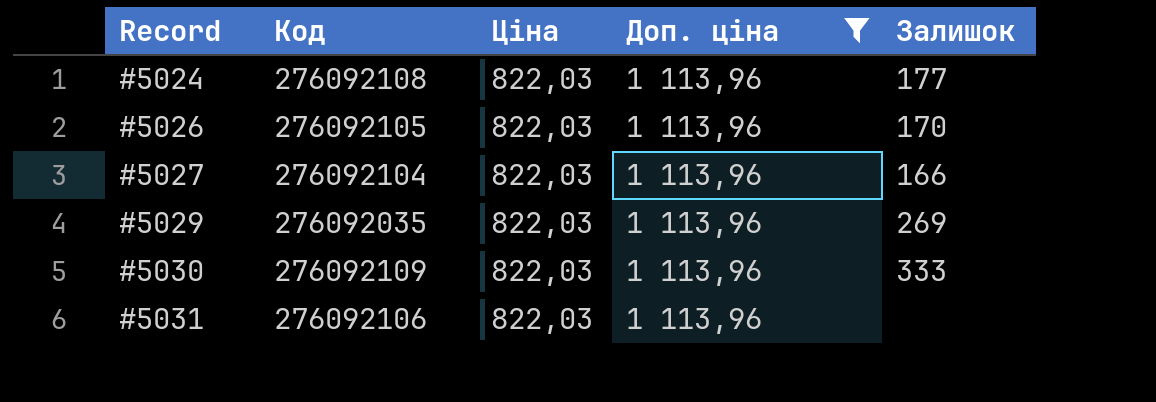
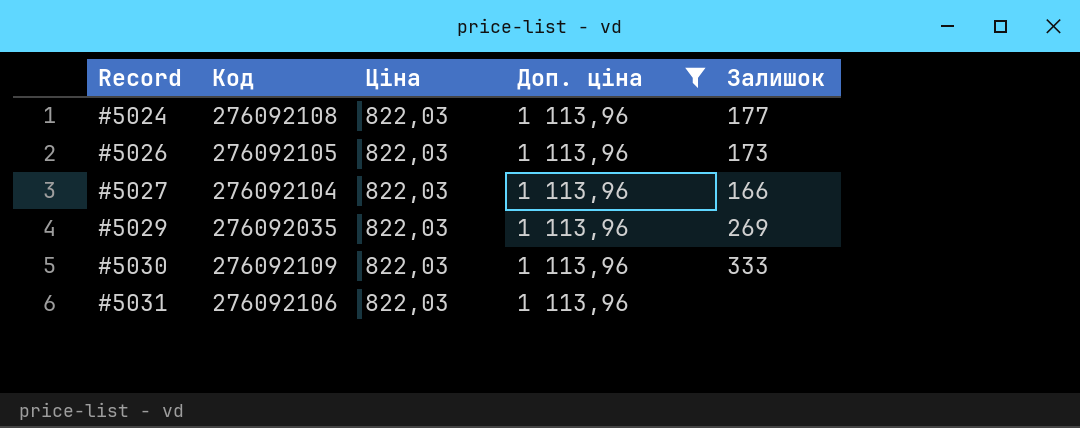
#5026 | Залишок: 170 -> 173

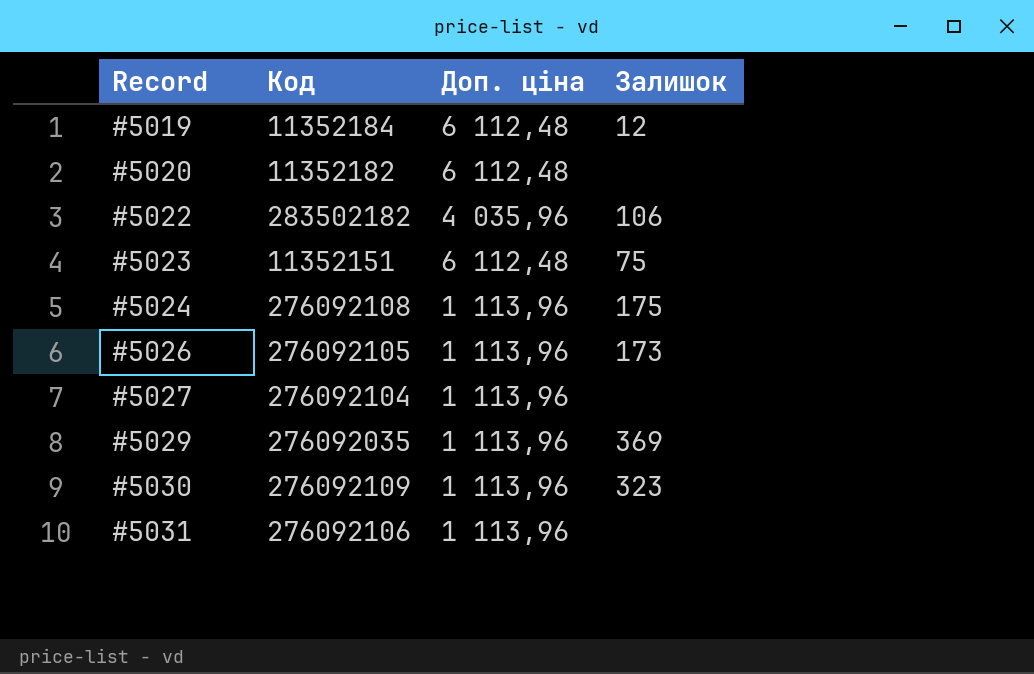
filter: Доп. ціна = 1 113,96 -> none
column Ціна | position: 3 -> none
#5024 | Залишок: 177 -> 175
#5027 | Залишок: 166 -> none
#5029 | Залишок: 269 -> 369
#5030 | Залишок: 333 -> 323

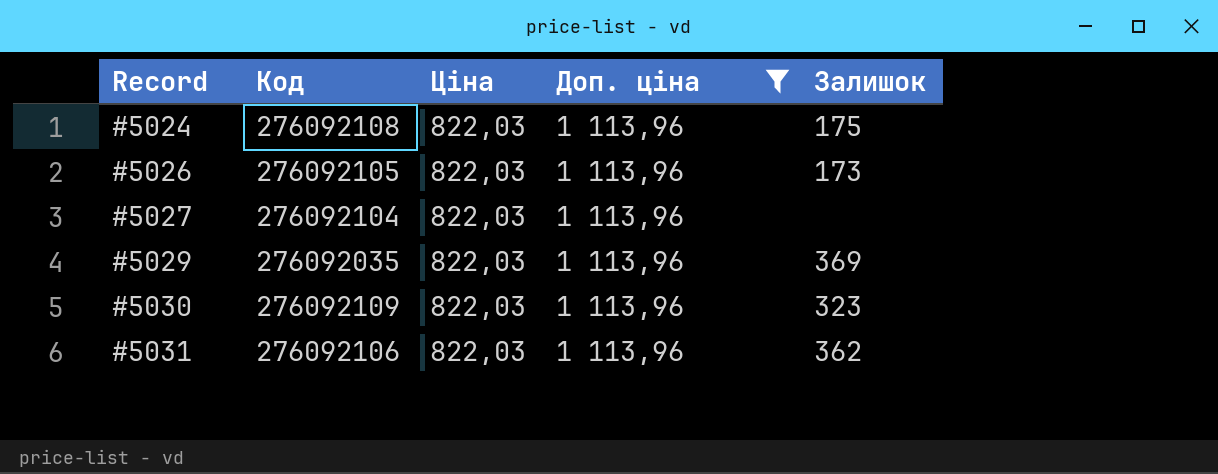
filter: none -> Доп. ціна = 1 113,96
column Ціна | position: none -> 3
#5031 | Залишок: none -> 362

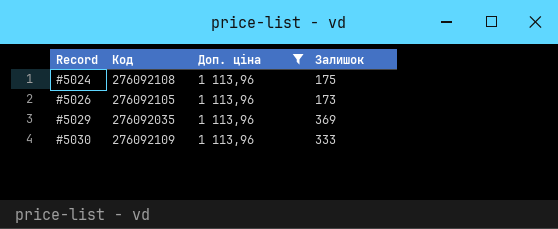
column Ціна | position: 3 -> none
row #5027: 276092104 | 822,03 | 1 113,96 | none -> none
row #5031: 276092106 | 822,03 | 1 113,96 | 362 -> none
#5030 | Залишок: 323 -> 333

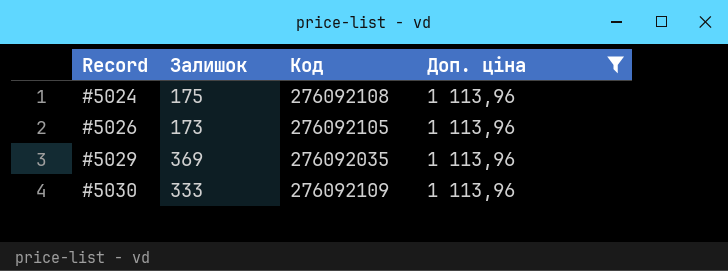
column Залишок | position: 4 -> 2

